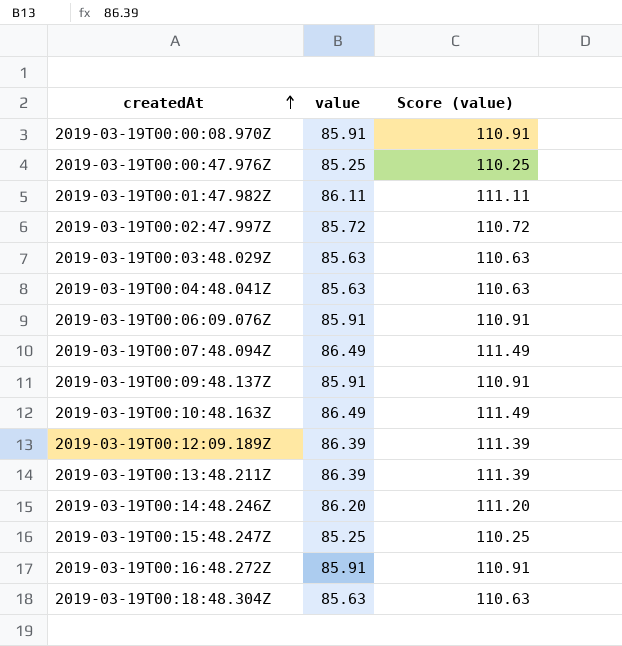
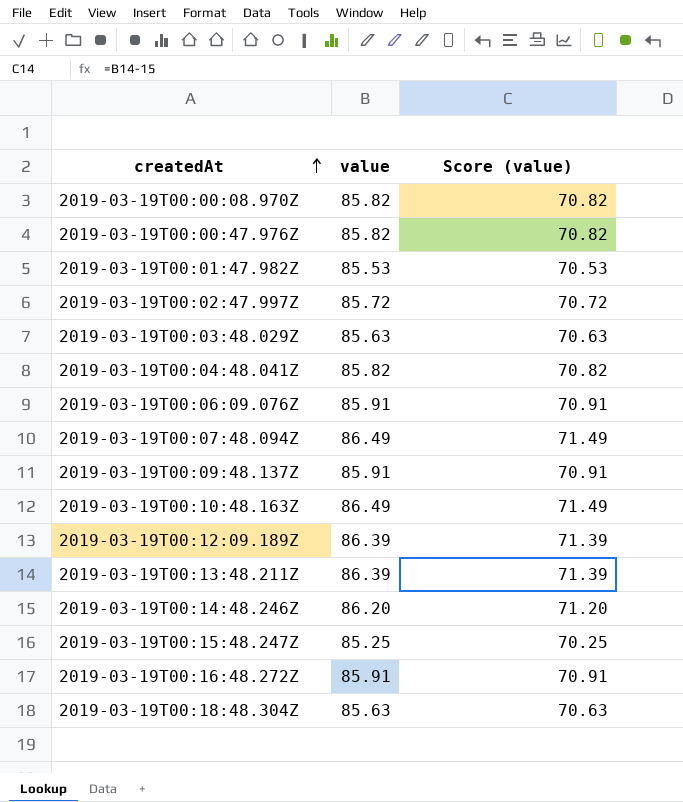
column Score (value) | formula: [value] + 25 -> [value] - 15
2019-03-19T00:00:08.970Z | value: 85.91 -> 85.82
2019-03-19T00:00:47.976Z | value: 85.25 -> 85.82
2019-03-19T00:01:47.982Z | value: 86.11 -> 85.53
2019-03-19T00:04:48.041Z | value: 85.63 -> 85.82

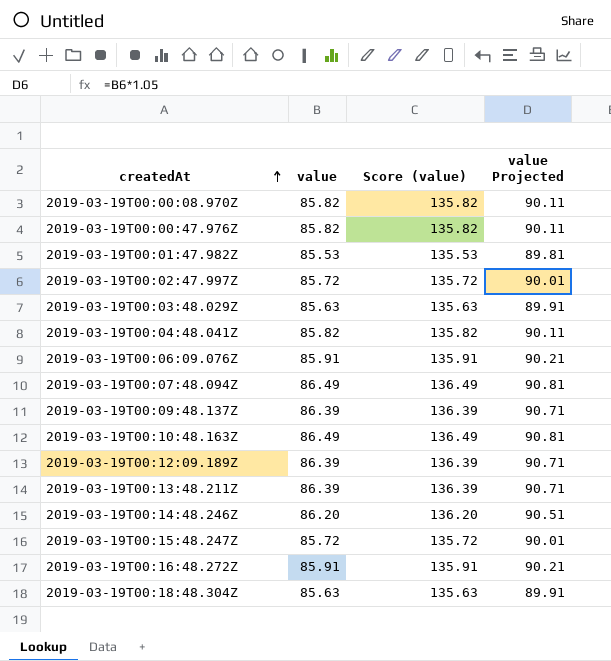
column Score (value) | formula: [value] - 15 -> [value] + 50
column value Projected | formula: none -> [value] * 1.05
2019-03-19T00:09:48.137Z | value: 85.91 -> 86.39
2019-03-19T00:15:48.247Z | value: 85.25 -> 85.72

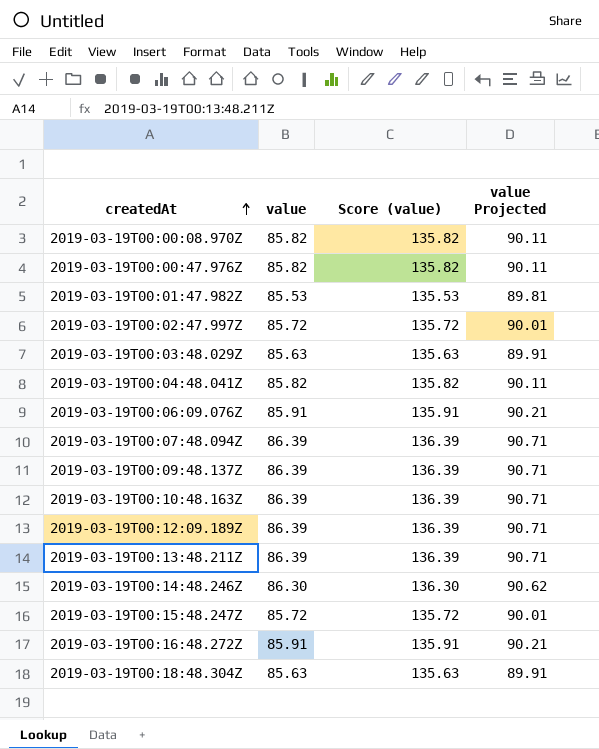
2019-03-19T00:07:48.094Z | value: 86.49 -> 86.39
2019-03-19T00:07:48.094Z | Score (value): 136.49 -> 136.39
2019-03-19T00:07:48.094Z | value Projected: 90.81 -> 90.71
2019-03-19T00:10:48.163Z | value: 86.49 -> 86.39
2019-03-19T00:10:48.163Z | Score (value): 136.49 -> 136.39
2019-03-19T00:10:48.163Z | value Projected: 90.81 -> 90.71
2019-03-19T00:14:48.246Z | value: 86.20 -> 86.30
2019-03-19T00:14:48.246Z | Score (value): 136.20 -> 136.30
2019-03-19T00:14:48.246Z | value Projected: 90.51 -> 90.62

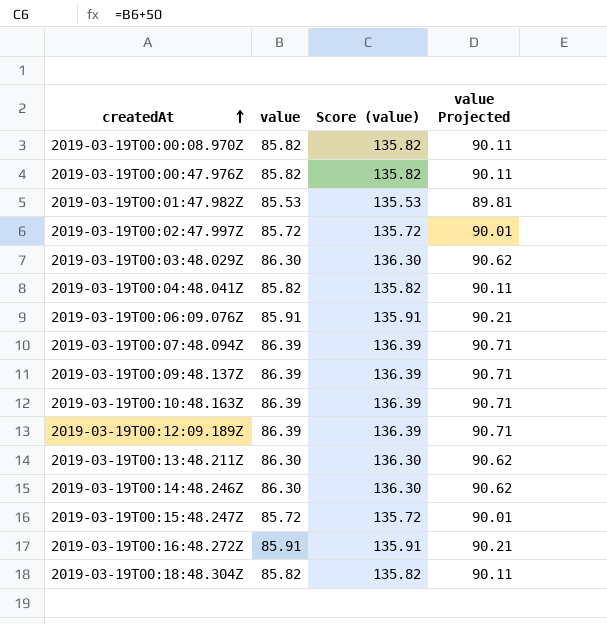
2019-03-19T00:03:48.029Z | value: 85.63 -> 86.30
2019-03-19T00:03:48.029Z | Score (value): 135.63 -> 136.30
2019-03-19T00:03:48.029Z | value Projected: 89.91 -> 90.62
2019-03-19T00:13:48.211Z | value: 86.39 -> 86.30
2019-03-19T00:13:48.211Z | Score (value): 136.39 -> 136.30
2019-03-19T00:13:48.211Z | value Projected: 90.71 -> 90.62
2019-03-19T00:18:48.304Z | value: 85.63 -> 85.82
2019-03-19T00:18:48.304Z | Score (value): 135.63 -> 135.82
2019-03-19T00:18:48.304Z | value Projected: 89.91 -> 90.11

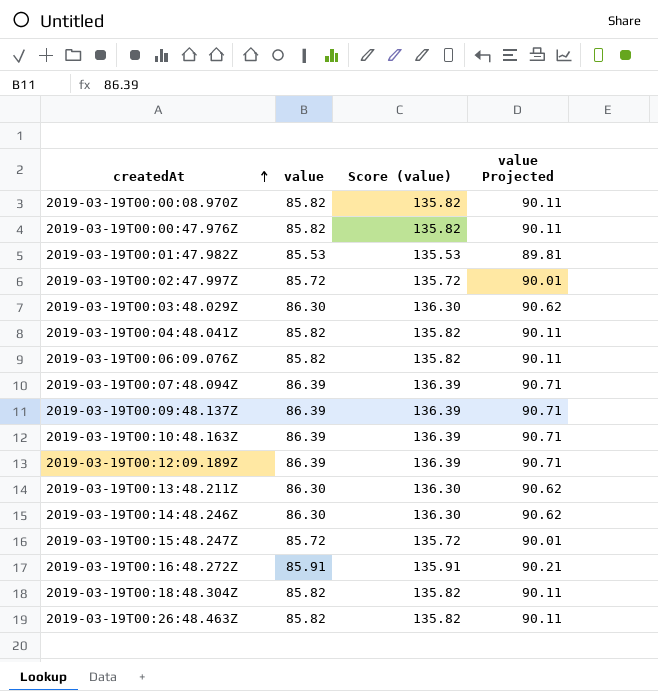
2019-03-19T00:06:09.076Z | value: 85.91 -> 85.82
2019-03-19T00:06:09.076Z | Score (value): 135.91 -> 135.82
2019-03-19T00:06:09.076Z | value Projected: 90.21 -> 90.11
row 2019-03-19T00:26:48.463Z: none -> 85.82 | 135.82 | 90.11

